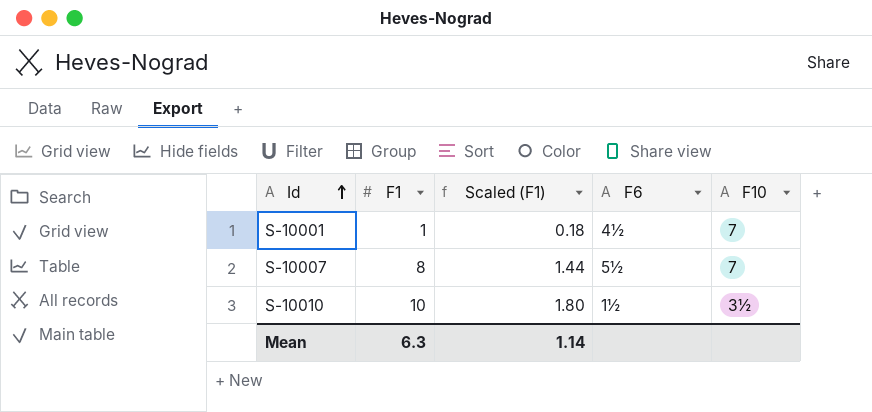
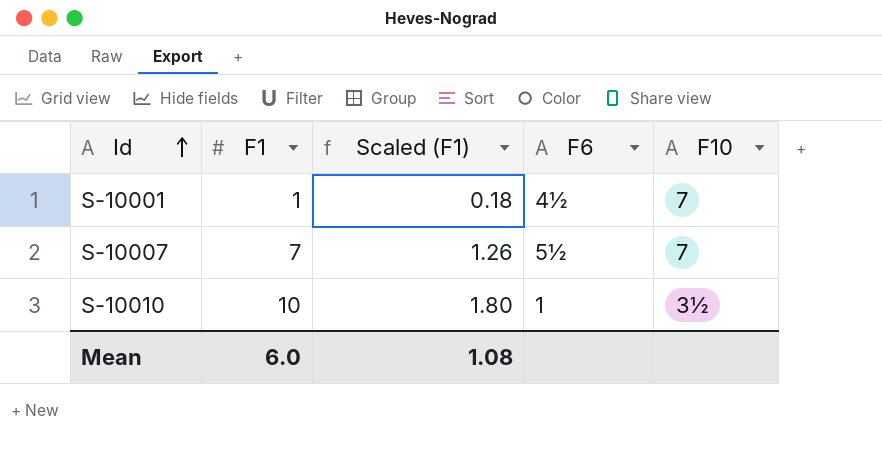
S-10007 | F1: 8 -> 7
S-10007 | Scaled (F1): 1.44 -> 1.26
S-10010 | F6: 1½ -> 1
Mean | F1: 6.3 -> 6.0
Mean | Scaled (F1): 1.14 -> 1.08

